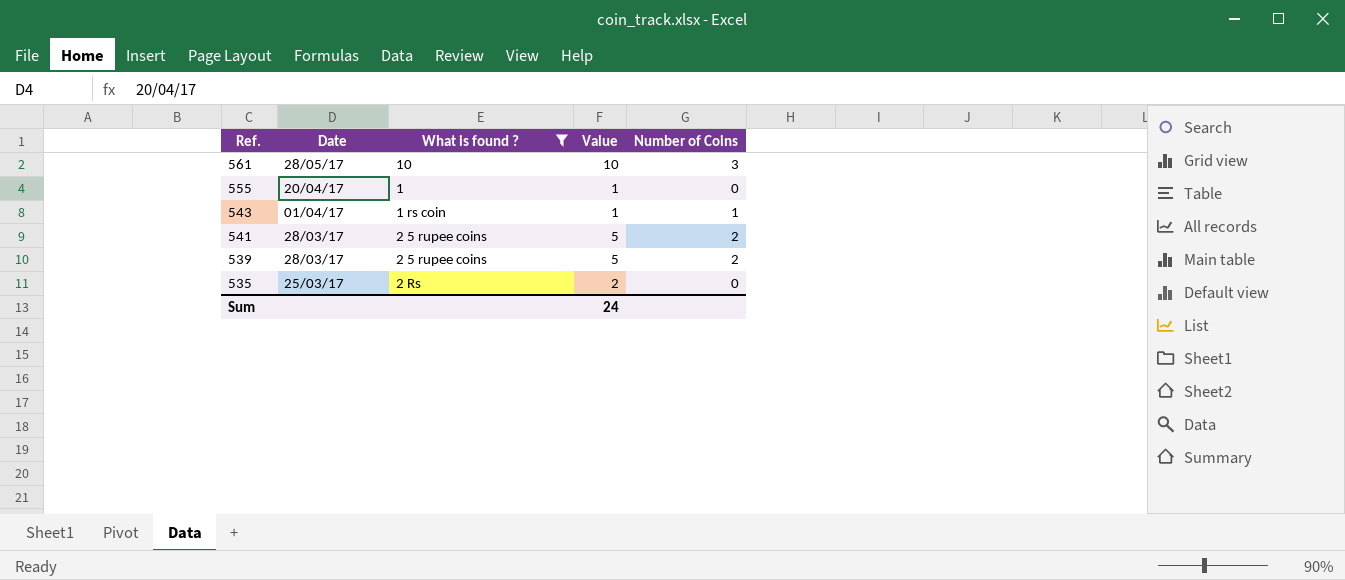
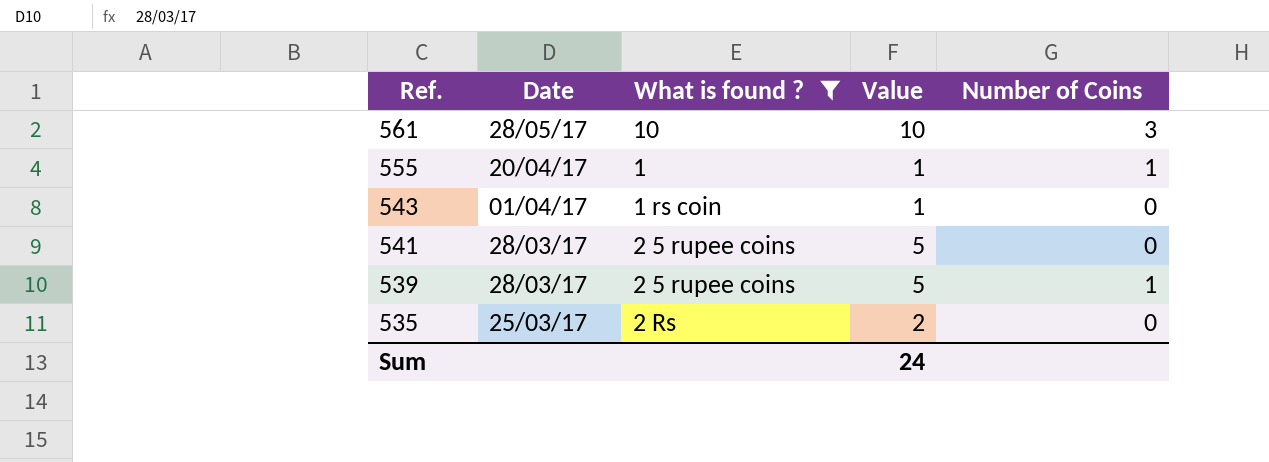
555 | Number of Coins: 0 -> 1
543 | Number of Coins: 1 -> 0
541 | Number of Coins: 2 -> 0
539 | Number of Coins: 2 -> 1

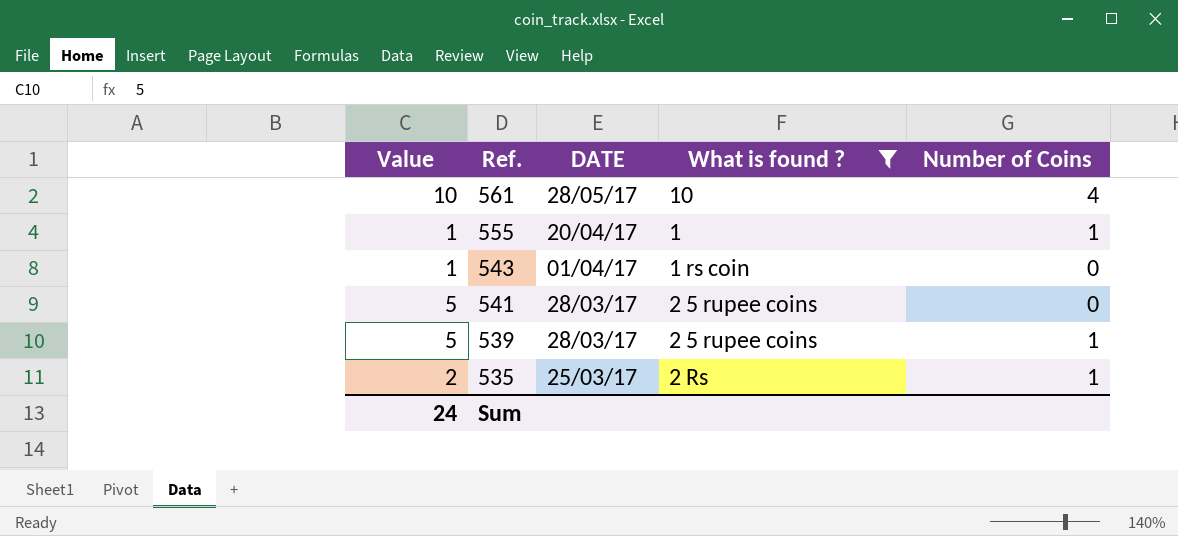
column Value | position: 4 -> 1
column name: Date -> DATE
561 | Number of Coins: 3 -> 4
535 | Number of Coins: 0 -> 1

